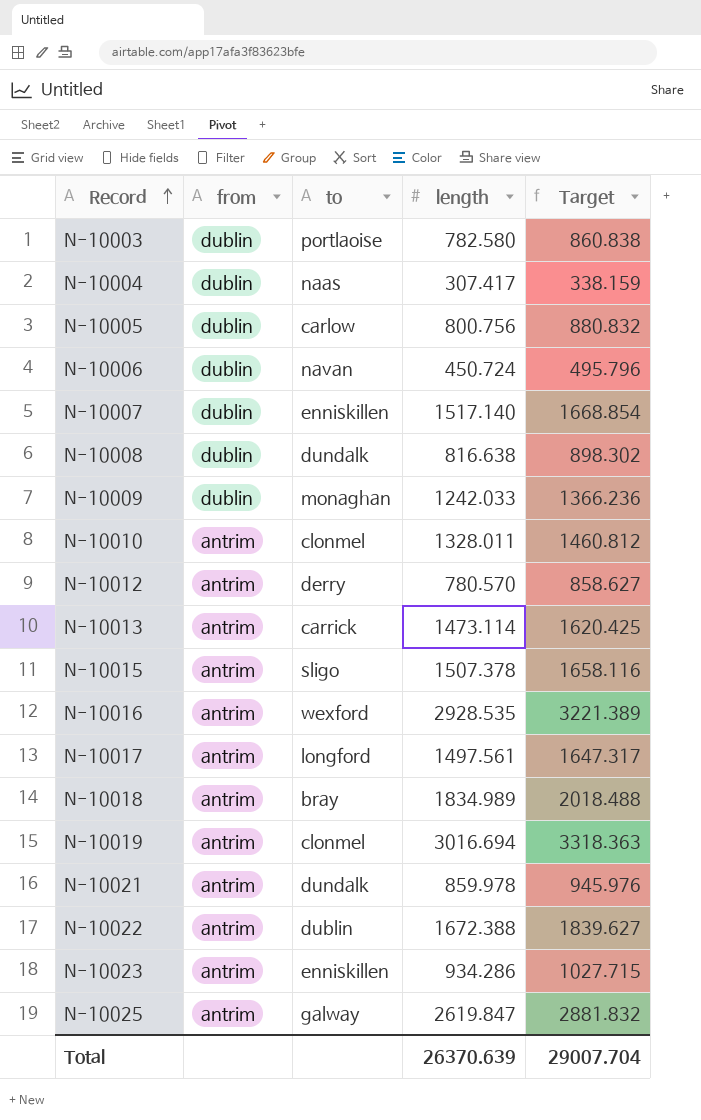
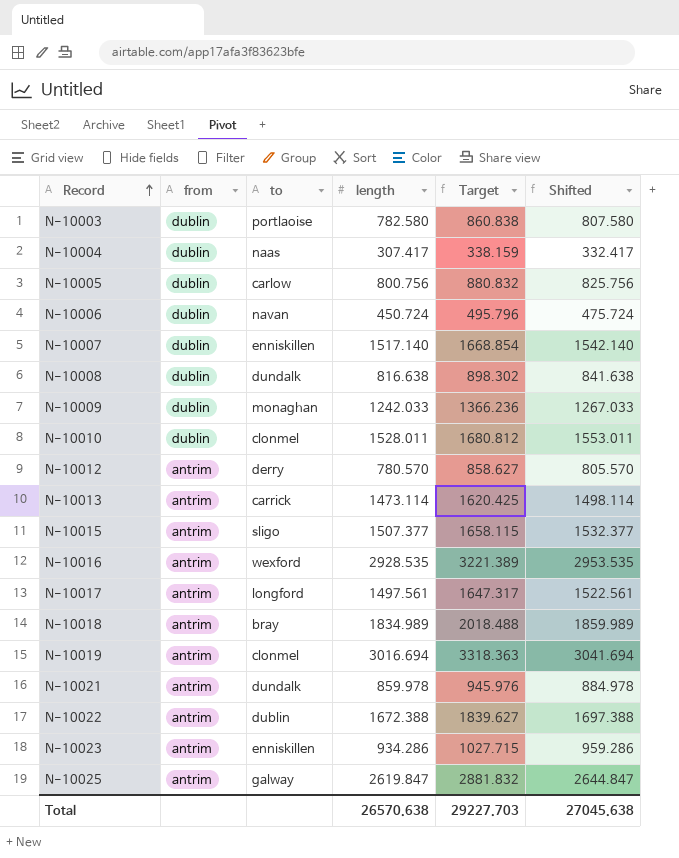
column Shifted | formula: none -> [length] + 25
N-10010 | from: antrim -> dublin
N-10010 | length: 1328.011 -> 1528.011
N-10010 | Target: 1460.812 -> 1680.812
N-10015 | length: 1507.378 -> 1507.377
N-10015 | Target: 1658.116 -> 1658.115
Total | length: 26370.639 -> 26570.638
Total | Target: 29007.704 -> 29227.703

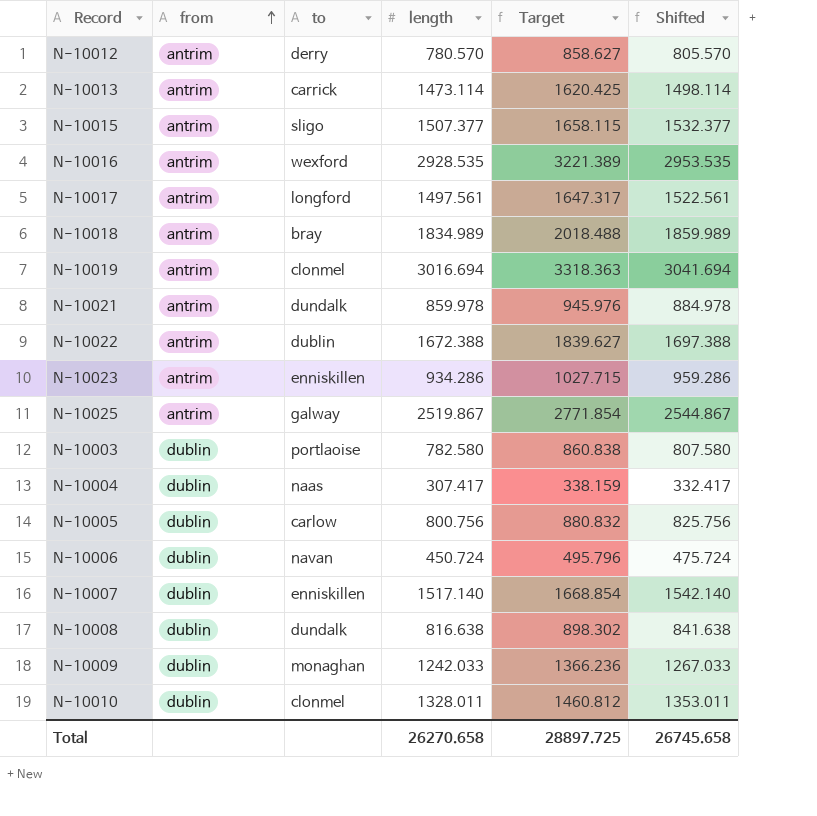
row order: Record ascending -> from ascending
N-10025 | length: 2619.847 -> 2519.867
N-10025 | Target: 2881.832 -> 2771.854
N-10025 | Shifted: 2644.847 -> 2544.867
N-10010 | length: 1528.011 -> 1328.011
N-10010 | Target: 1680.812 -> 1460.812
N-10010 | Shifted: 1553.011 -> 1353.011
Total | length: 26570.638 -> 26270.658
Total | Target: 29227.703 -> 28897.725
Total | Shifted: 27045.638 -> 26745.658

